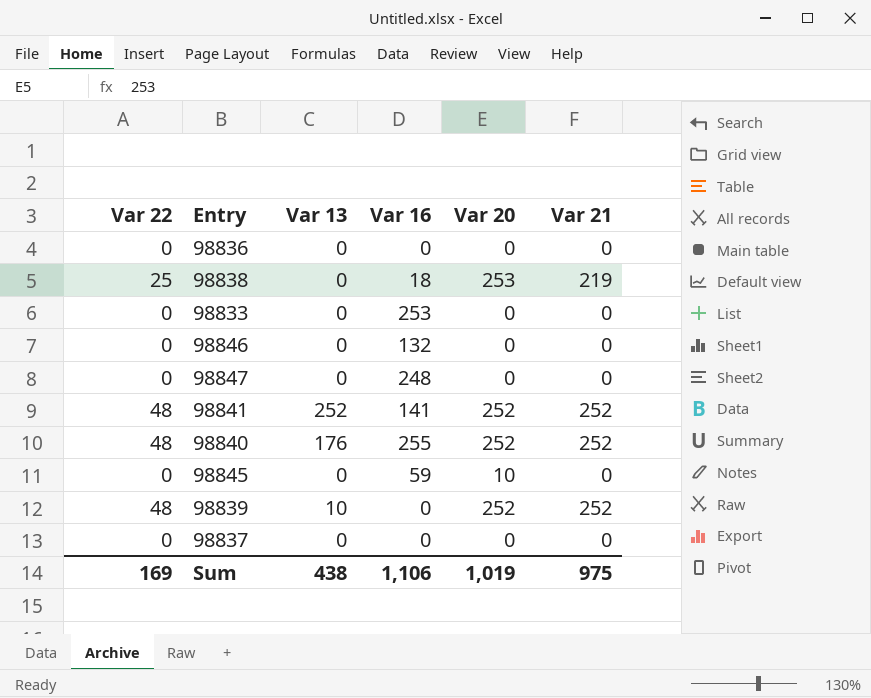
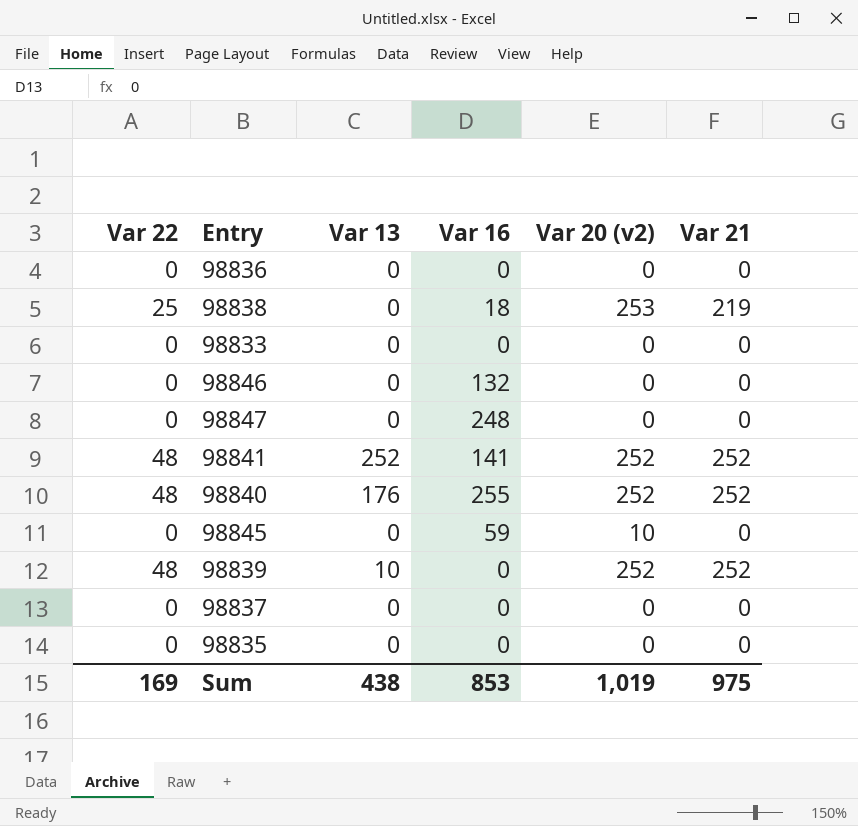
column name: Var 20 -> Var 20 (v2)
98833 | Var 16: 253 -> 0
row 98835: none -> 0 | 0 | 0 | 0 | 0
Sum | Var 16: 1,106 -> 853

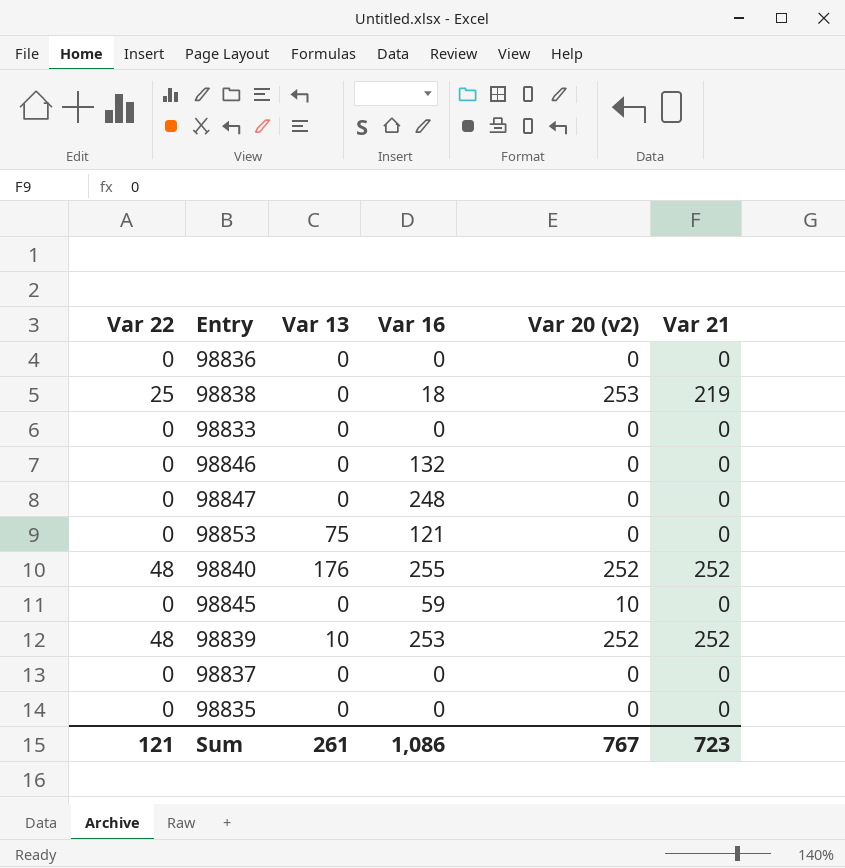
row 98841: 48 | 252 | 141 | 252 | 252 -> none
row 98853: none -> 0 | 75 | 121 | 0 | 0
98839 | Var 16: 0 -> 253
Sum | Var 22: 169 -> 121
Sum | Var 13: 438 -> 261
Sum | Var 16: 853 -> 1,086
Sum | Var 20 (v2): 1,019 -> 767
Sum | Var 21: 975 -> 723

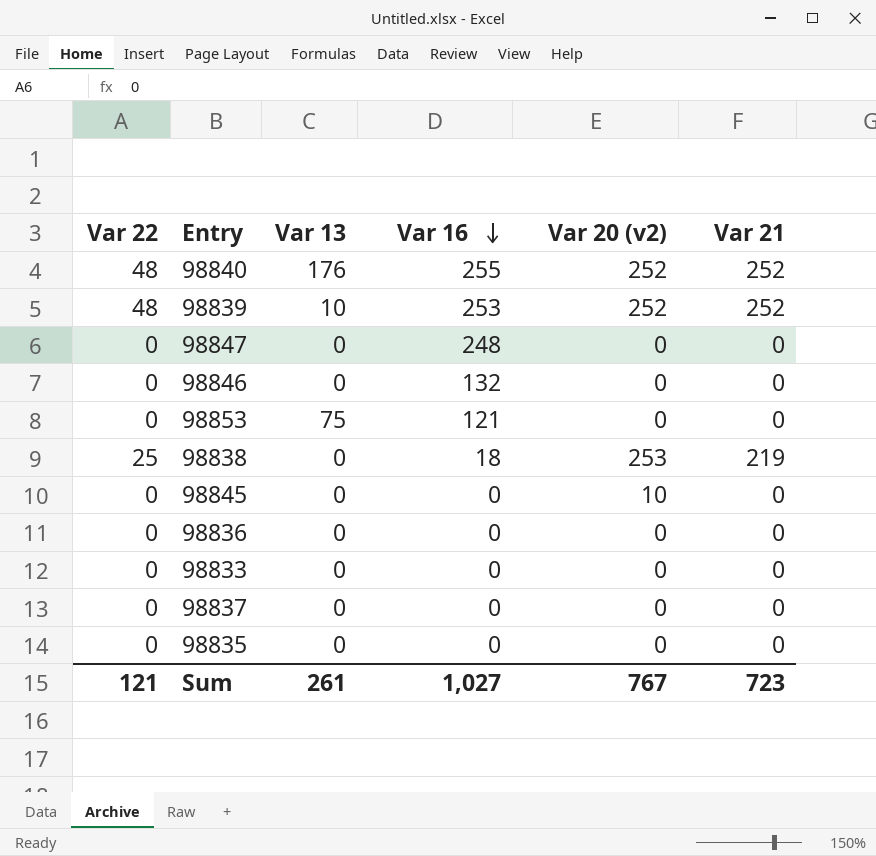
row order: none -> Var 16 descending
98845 | Var 16: 59 -> 0
Sum | Var 16: 1,086 -> 1,027

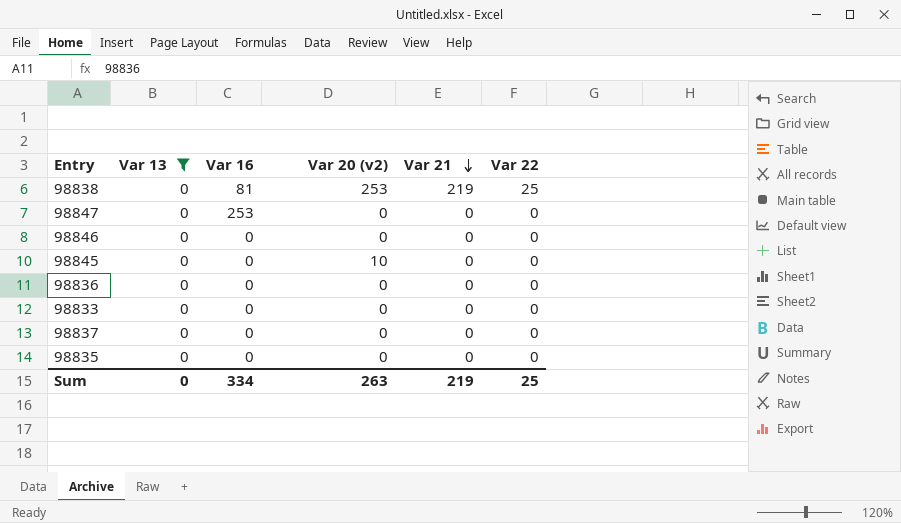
filter: none -> Var 13 = 0
row order: Var 16 descending -> Var 21 descending
column Var 22 | position: 1 -> 6
98838 | Var 16: 18 -> 81
98847 | Var 16: 248 -> 253
98846 | Var 16: 132 -> 0
Sum | Var 13: 261 -> 0
Sum | Var 16: 1,027 -> 334
Sum | Var 20 (v2): 767 -> 263
Sum | Var 21: 723 -> 219
Sum | Var 22: 121 -> 25

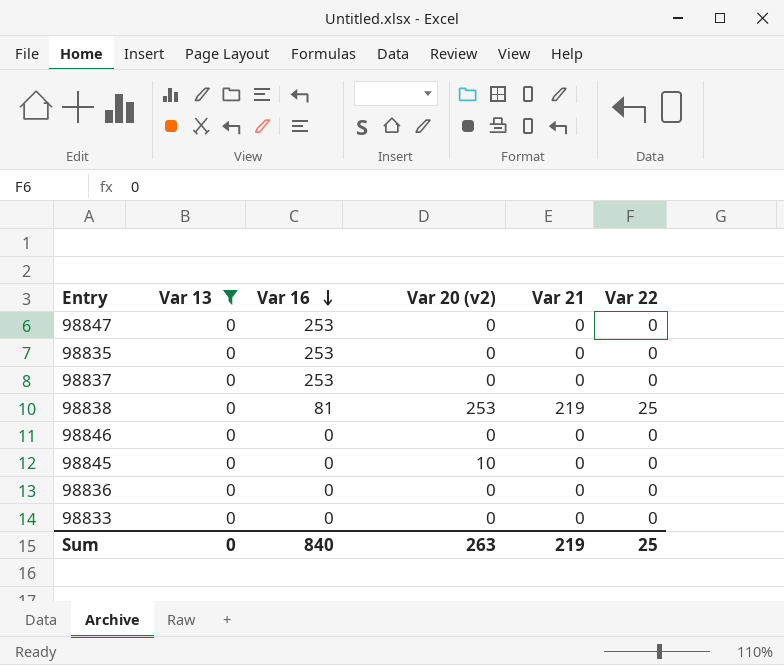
row order: Var 21 descending -> Var 16 descending
98835 | Var 16: 0 -> 253
98837 | Var 16: 0 -> 253
Sum | Var 16: 334 -> 840

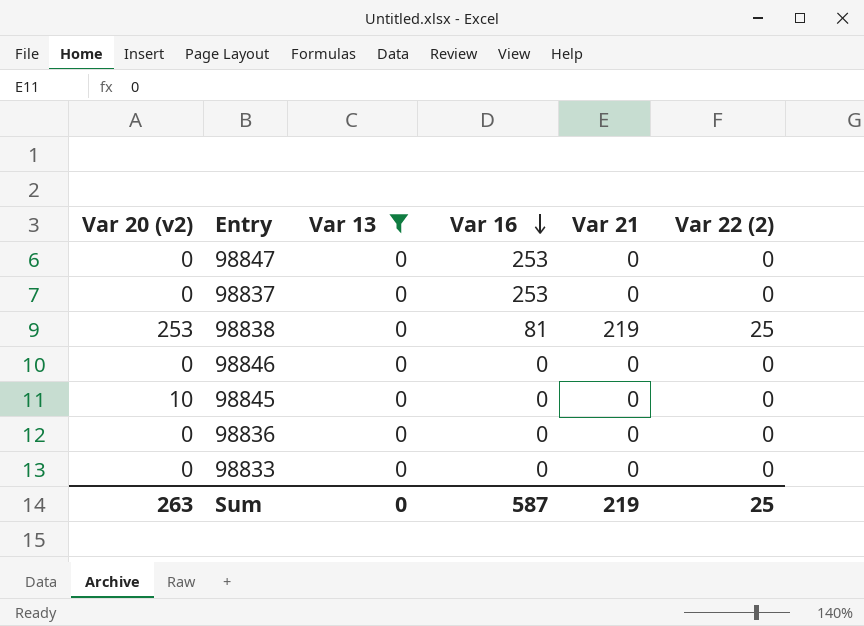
column Var 20 (v2) | position: 4 -> 1
column name: Var 22 -> Var 22 (2)
row 98835: 0 | 253 | 0 | 0 | 0 -> none
Sum | Var 16: 840 -> 587

